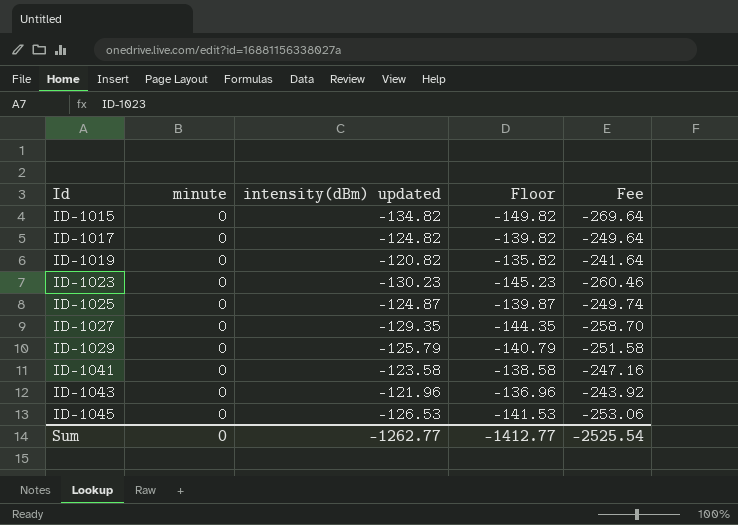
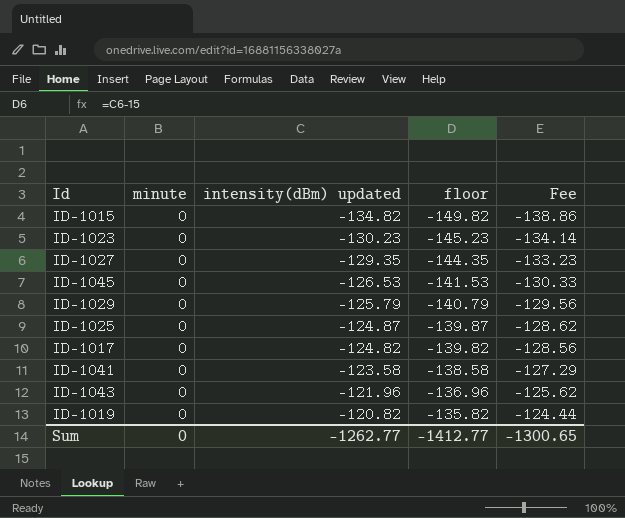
row order: Id ascending -> intensity(dBm) updated ascending
column name: Floor -> floor
column Fee | formula: [intensity(dBm) updated] * 2 -> [intensity(dBm) updated] * 1.03
Sum | Fee: -2525.54 -> -1300.65

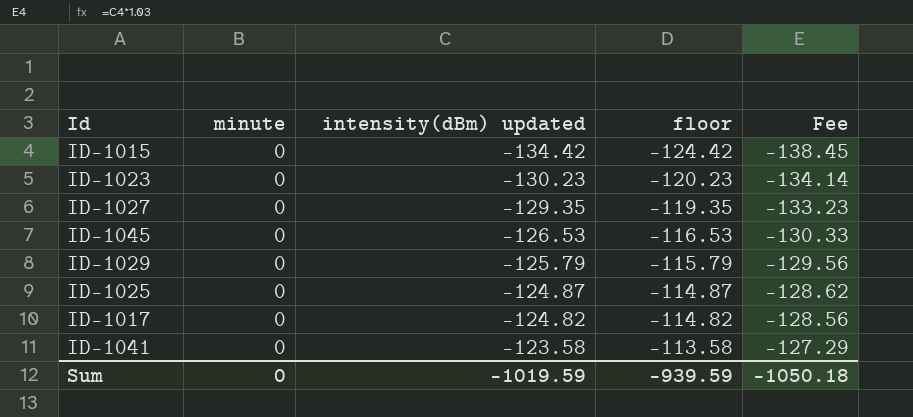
column floor | formula: [intensity(dBm) updated] - 15 -> [intensity(dBm) updated] + 10
row ID-1043: 0 | -121.96 | -136.96 | -125.62 -> none
row ID-1019: 0 | -120.82 | -135.82 | -124.44 -> none
ID-1015 | intensity(dBm) updated: -134.82 -> -134.42
ID-1015 | Fee: -138.86 -> -138.45
Sum | intensity(dBm) updated: -1262.77 -> -1019.59
Sum | floor: -1412.77 -> -939.59
Sum | Fee: -1300.65 -> -1050.18

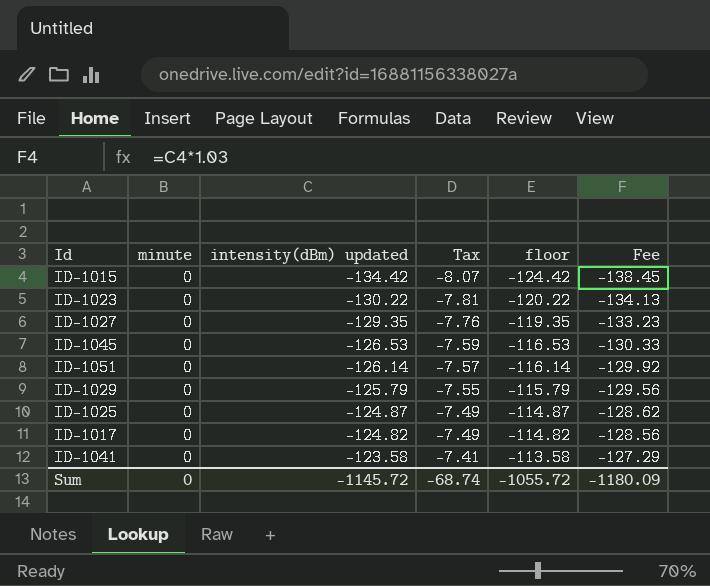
column Tax | formula: none -> [intensity(dBm) updated] * 0.06
ID-1023 | intensity(dBm) updated: -130.23 -> -130.22
ID-1023 | floor: -120.23 -> -120.22
ID-1023 | Fee: -134.14 -> -134.13
row ID-1051: none -> 0 | -126.14 | -7.57 | -116.14 | -129.92
Sum | intensity(dBm) updated: -1019.59 -> -1145.72
Sum | floor: -939.59 -> -1055.72
Sum | Fee: -1050.18 -> -1180.09

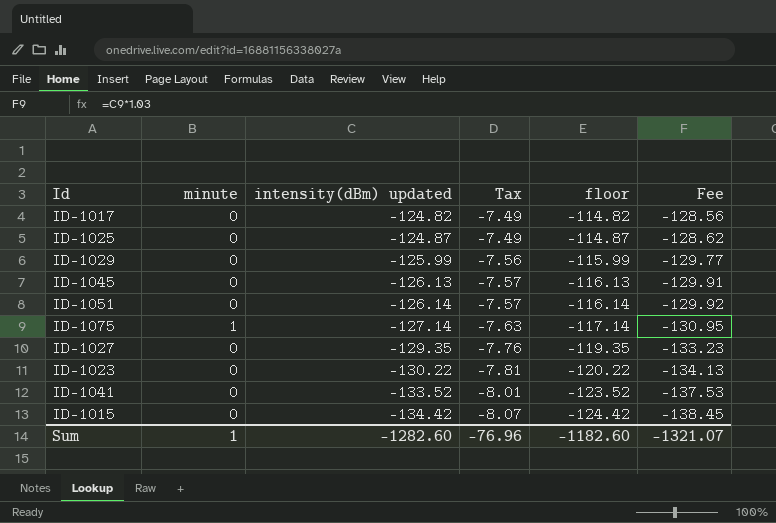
row order: intensity(dBm) updated ascending -> intensity(dBm) updated descending
ID-1029 | intensity(dBm) updated: -125.79 -> -125.99
ID-1029 | Tax: -7.55 -> -7.56
ID-1029 | floor: -115.79 -> -115.99
ID-1029 | Fee: -129.56 -> -129.77
ID-1045 | intensity(dBm) updated: -126.53 -> -126.13
ID-1045 | Tax: -7.59 -> -7.57
ID-1045 | floor: -116.53 -> -116.13
ID-1045 | Fee: -130.33 -> -129.91
row ID-1075: none -> 1 | -127.14 | -7.63 | -117.14 | -130.95
ID-1041 | intensity(dBm) updated: -123.58 -> -133.52
ID-1041 | Tax: -7.41 -> -8.01
ID-1041 | floor: -113.58 -> -123.52
ID-1041 | Fee: -127.29 -> -137.53
Sum | minute: 0 -> 1
Sum | intensity(dBm) updated: -1145.72 -> -1282.60
Sum | Tax: -68.74 -> -76.96
Sum | floor: -1055.72 -> -1182.60
Sum | Fee: -1180.09 -> -1321.07

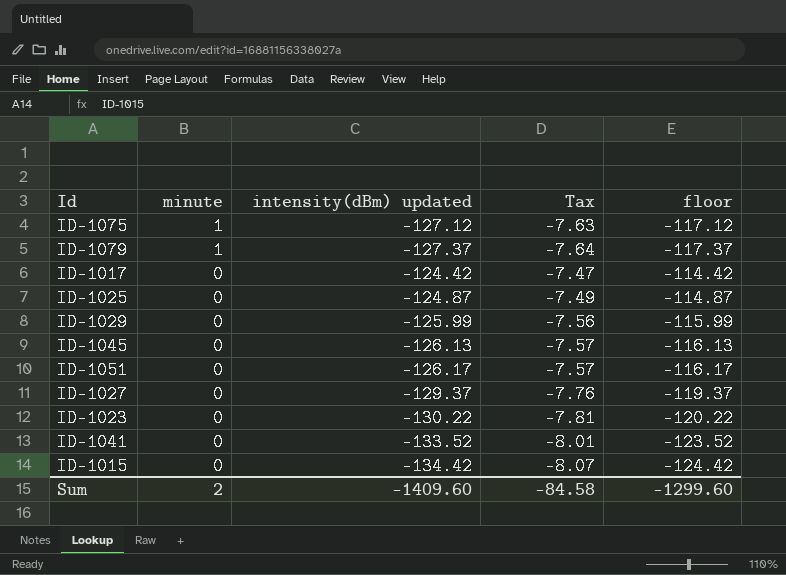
row order: intensity(dBm) updated descending -> minute descending
column Fee | formula: [intensity(dBm) updated] * 1.03 -> none
ID-1075 | intensity(dBm) updated: -127.14 -> -127.12
ID-1075 | floor: -117.14 -> -117.12
row ID-1079: none -> 1 | -127.37 | -7.64 | -117.37
ID-1017 | intensity(dBm) updated: -124.82 -> -124.42
ID-1017 | Tax: -7.49 -> -7.47
ID-1017 | floor: -114.82 -> -114.42
ID-1051 | intensity(dBm) updated: -126.14 -> -126.17
ID-1051 | floor: -116.14 -> -116.17
ID-1027 | intensity(dBm) updated: -129.35 -> -129.37
ID-1027 | floor: -119.35 -> -119.37
Sum | minute: 1 -> 2
Sum | intensity(dBm) updated: -1282.60 -> -1409.60
Sum | Tax: -76.96 -> -84.58
Sum | floor: -1182.60 -> -1299.60

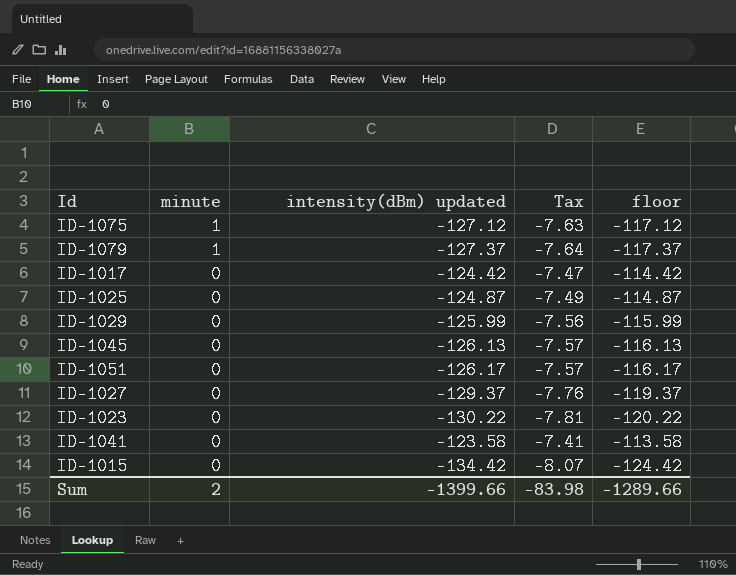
ID-1041 | intensity(dBm) updated: -133.52 -> -123.58
ID-1041 | Tax: -8.01 -> -7.41
ID-1041 | floor: -123.52 -> -113.58
Sum | intensity(dBm) updated: -1409.60 -> -1399.66
Sum | Tax: -84.58 -> -83.98
Sum | floor: -1299.60 -> -1289.66

